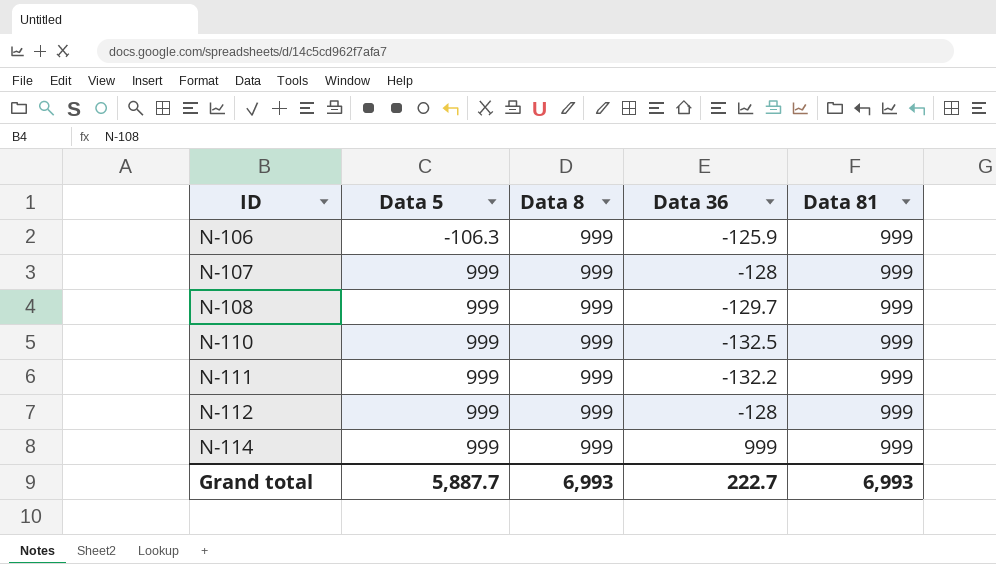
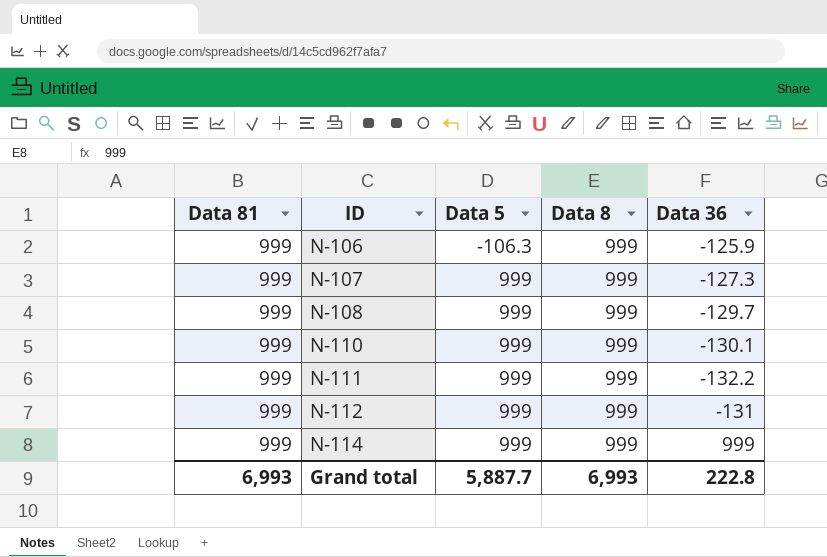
column Data 81 | position: 5 -> 1
N-107 | Data 36: -128 -> -127.3
N-110 | Data 36: -132.5 -> -130.1
N-112 | Data 36: -128 -> -131
Grand total | Data 36: 222.7 -> 222.8

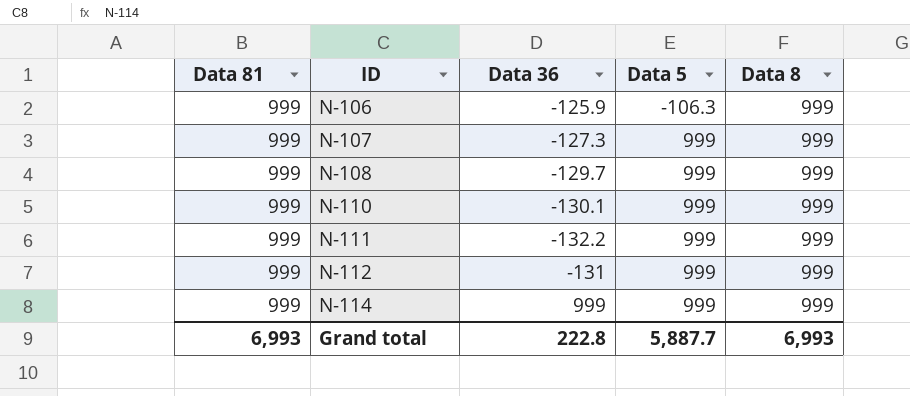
column Data 36 | position: 5 -> 3

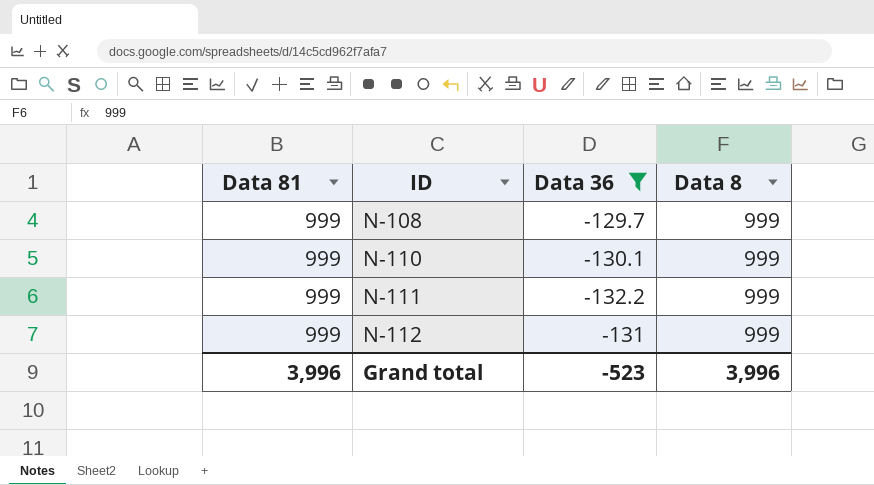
filter: none -> Data 36 <= -129.7
column Data 5 | position: 4 -> none
Grand total | Data 81: 6,993 -> 3,996
Grand total | Data 36: 222.8 -> -523
Grand total | Data 8: 6,993 -> 3,996

